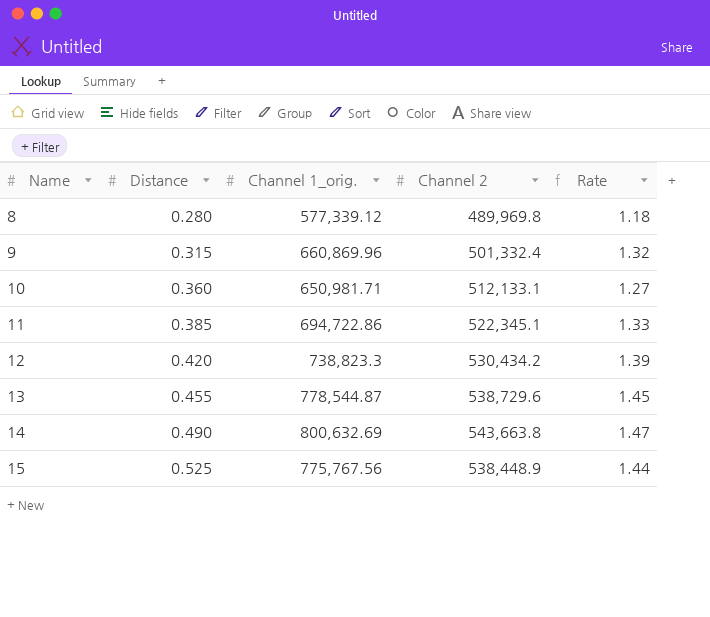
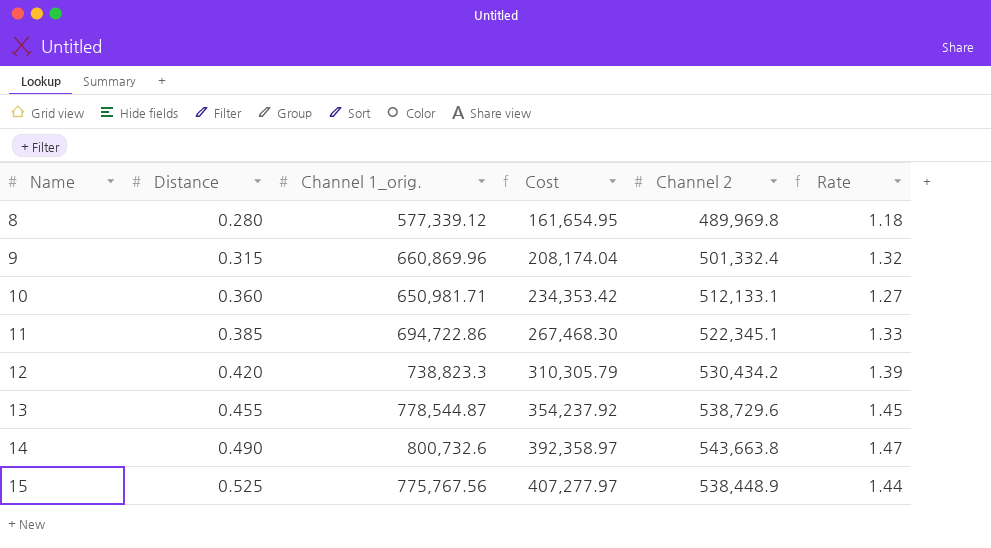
column Cost | formula: none -> [Distance] * [Channel 1_orig.]
14 | Channel 1_orig.: 800,632.69 -> 800,732.6

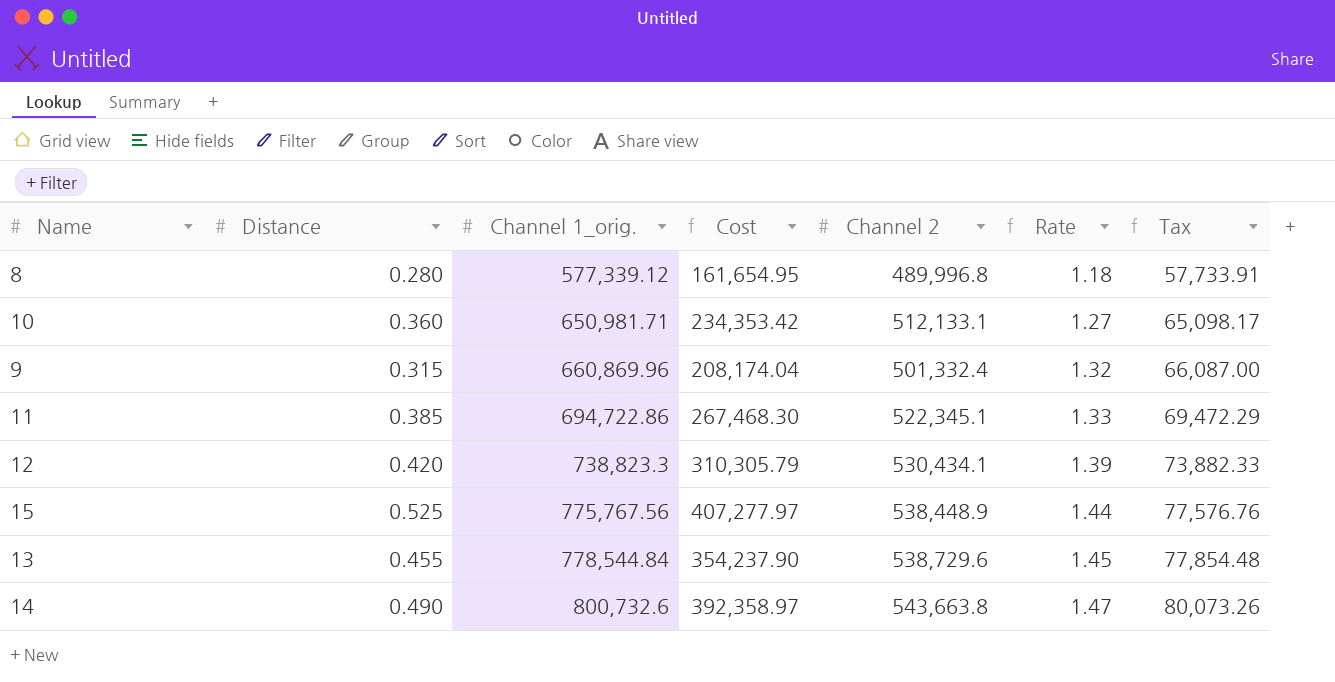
row order: Name ascending -> Channel 1_orig. ascending
column Tax | formula: none -> [Channel 1_orig.] * 0.1
8 | Channel 2: 489,969.8 -> 489,996.8
12 | Channel 2: 530,434.2 -> 530,434.1
13 | Channel 1_orig.: 778,544.87 -> 778,544.84
13 | Cost: 354,237.92 -> 354,237.90

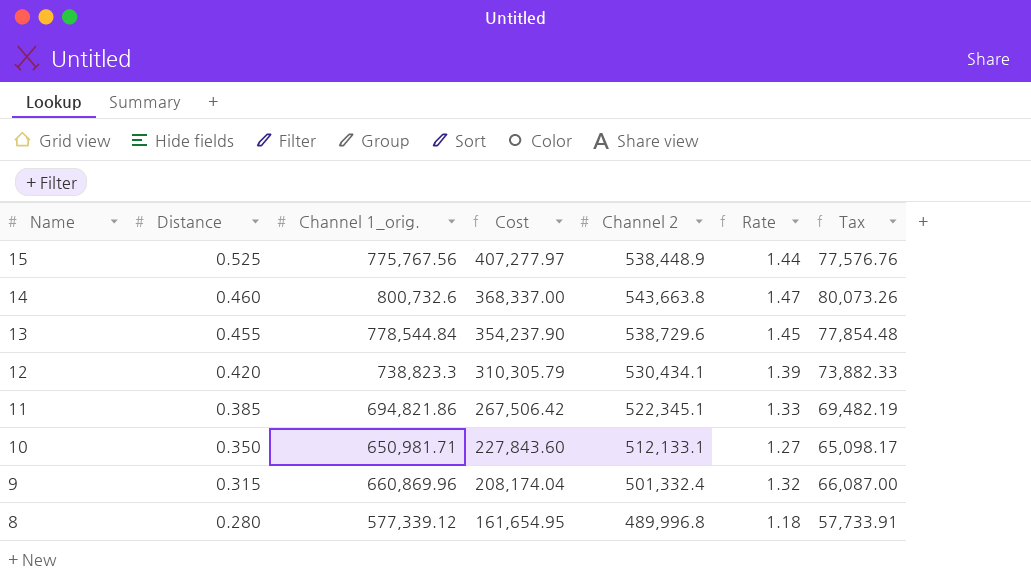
row order: Channel 1_orig. ascending -> Name descending
14 | Distance: 0.490 -> 0.460
14 | Cost: 392,358.97 -> 368,337.00
11 | Channel 1_orig.: 694,722.86 -> 694,821.86
11 | Cost: 267,468.30 -> 267,506.42
11 | Tax: 69,472.29 -> 69,482.19
10 | Distance: 0.360 -> 0.350
10 | Cost: 234,353.42 -> 227,843.60

